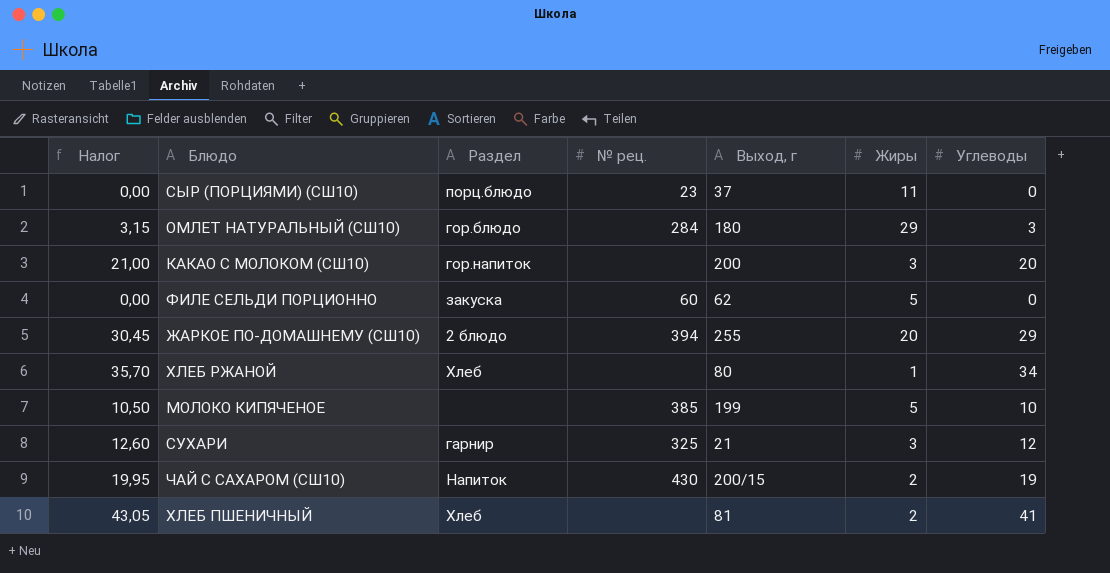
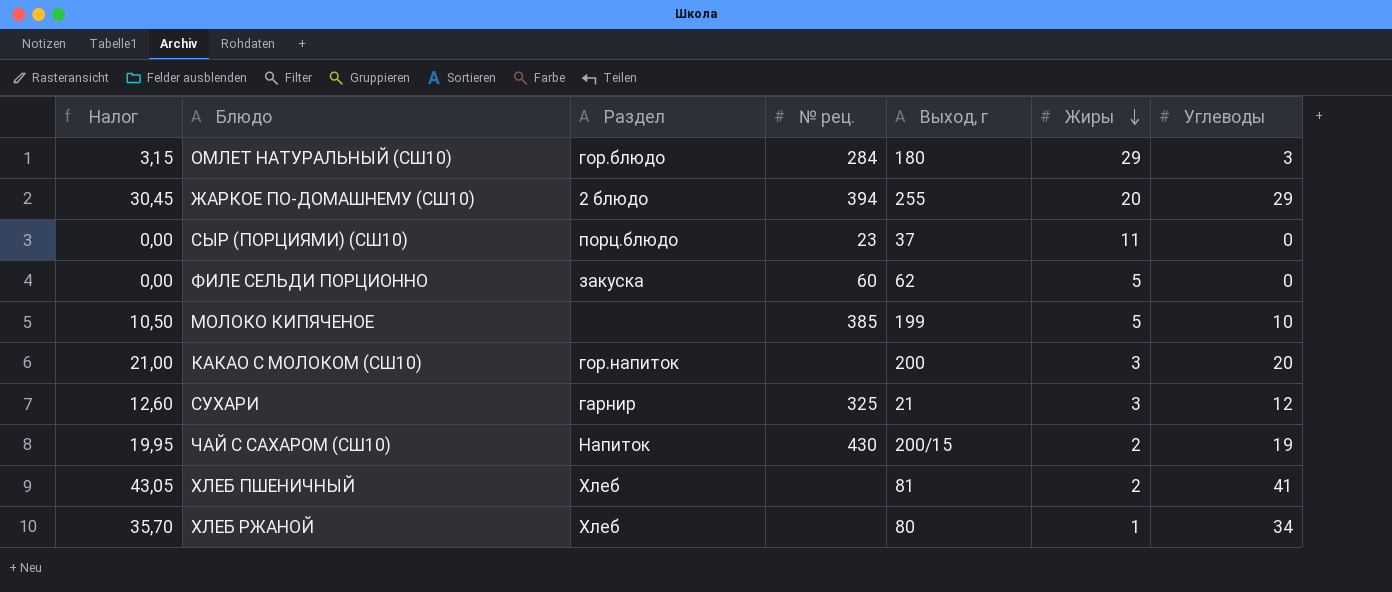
row order: none -> Жиры descending

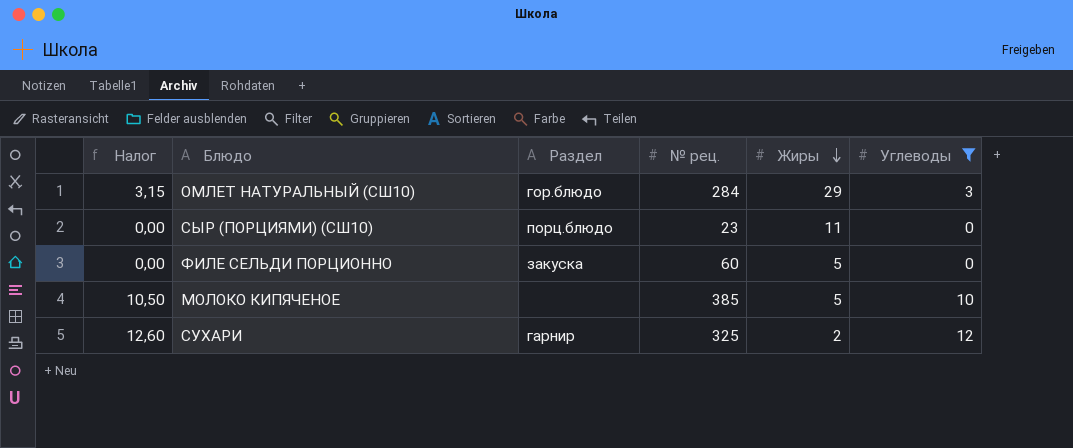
filter: none -> Углеводы <= 12
column Выход, г | position: 5 -> none
СУХАРИ | Жиры: 3 -> 2

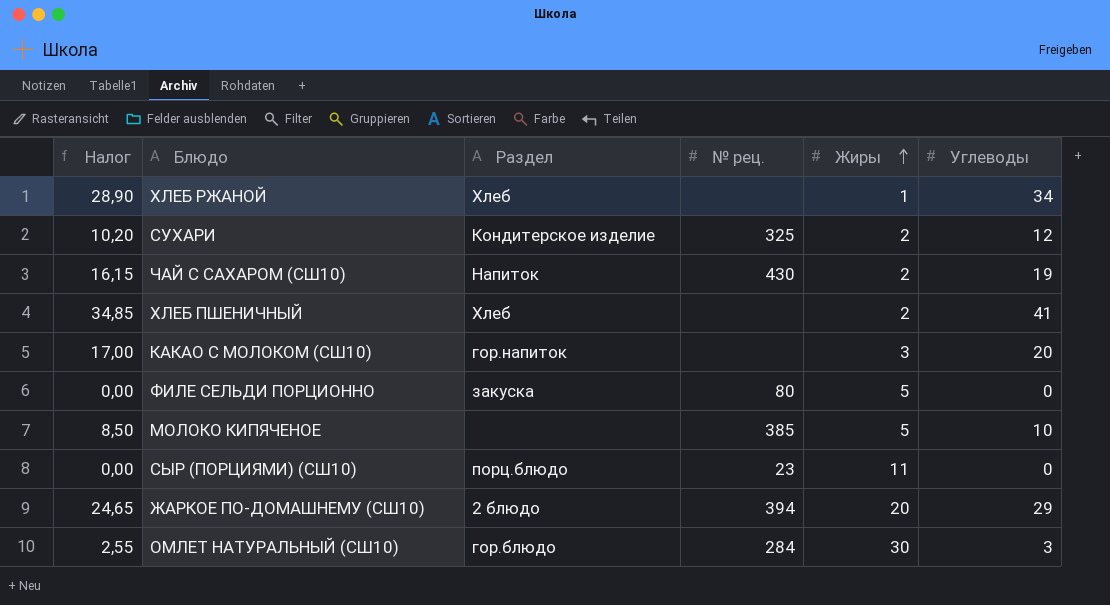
filter: Углеводы <= 12 -> none
row order: Жиры descending -> Жиры ascending
column Налог | formula: [Углеводы] * 1,05 -> [Углеводы] * 0,85
СУХАРИ | Раздел: гарнир -> Кондитерское изделие
ФИЛЕ СЕЛЬДИ ПОРЦИОННО | № рец.: 60 -> 80
ОМЛЕТ НАТУРАЛЬНЫЙ (СШ10) | Жиры: 29 -> 30

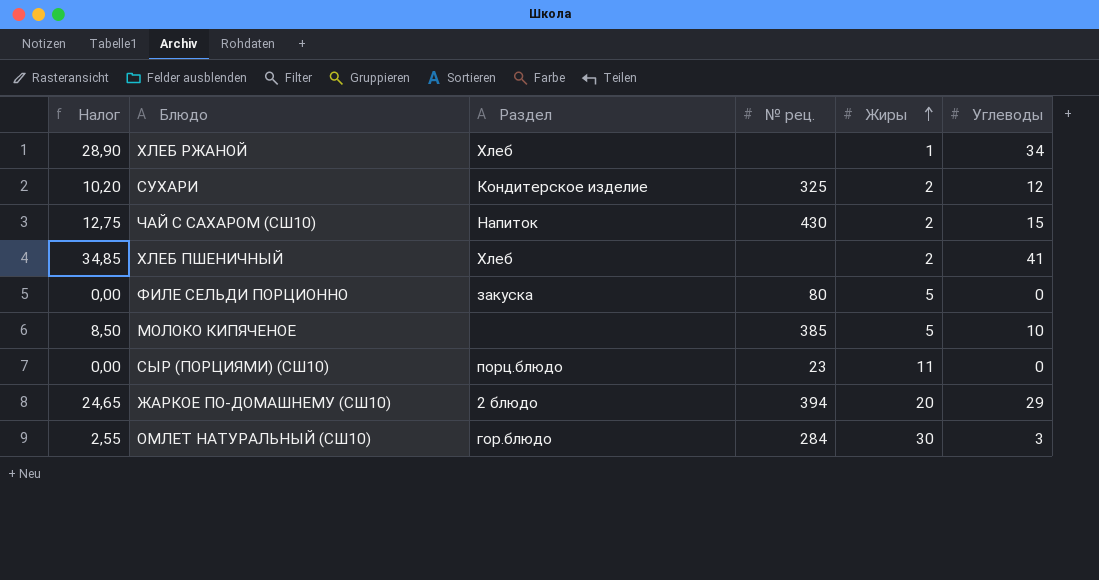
row КАКАО С МОЛОКОМ (СШ10): 17,00 | гор.напиток | none | 3 | 20 -> none
ЧАЙ С САХАРОМ (СШ10) | Налог: 16,15 -> 12,75
ЧАЙ С САХАРОМ (СШ10) | Углеводы: 19 -> 15

